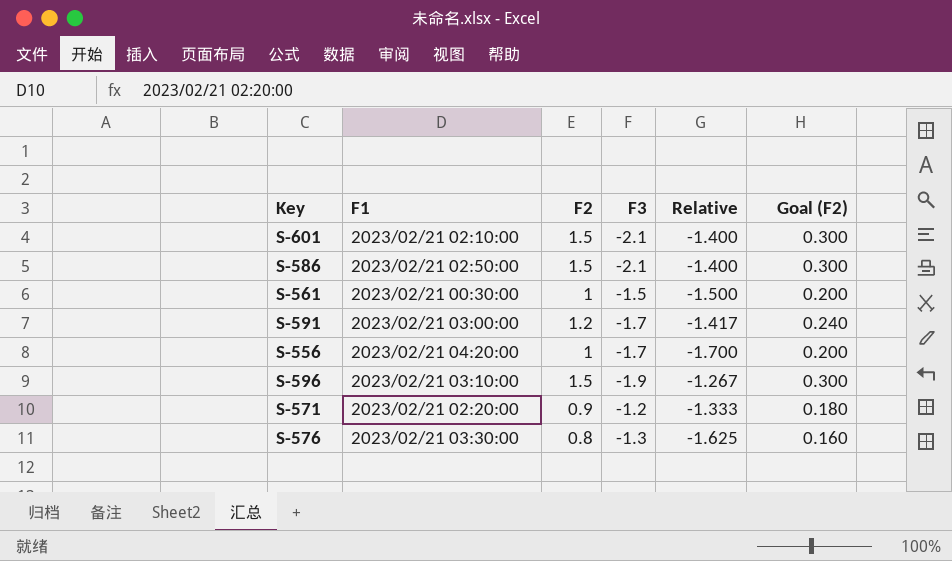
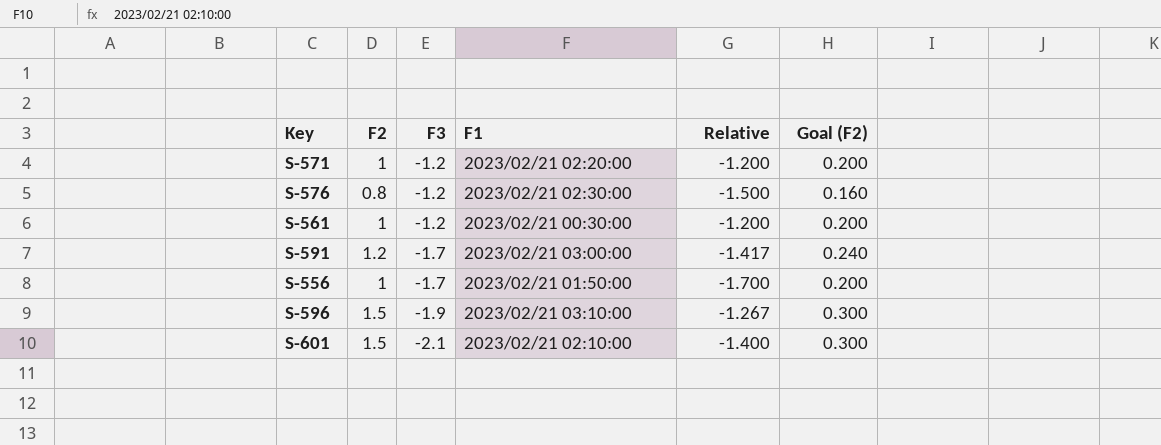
row order: none -> F3 descending
column F1 | position: 2 -> 4
row S-586: 2023/02/21 02:50:00 | 1.5 | -2.1 | -1.400 | 0.300 -> none
S-571 | F2: 0.9 -> 1
S-571 | Relative: -1.333 -> -1.200
S-571 | Goal (F2): 0.180 -> 0.200
S-576 | F3: -1.3 -> -1.2
S-576 | F1: 2023/02/21 03:30:00 -> 2023/02/21 02:30:00
S-576 | Relative: -1.625 -> -1.500
S-561 | F3: -1.5 -> -1.2
S-561 | Relative: -1.500 -> -1.200
S-556 | F1: 2023/02/21 04:20:00 -> 2023/02/21 01:50:00

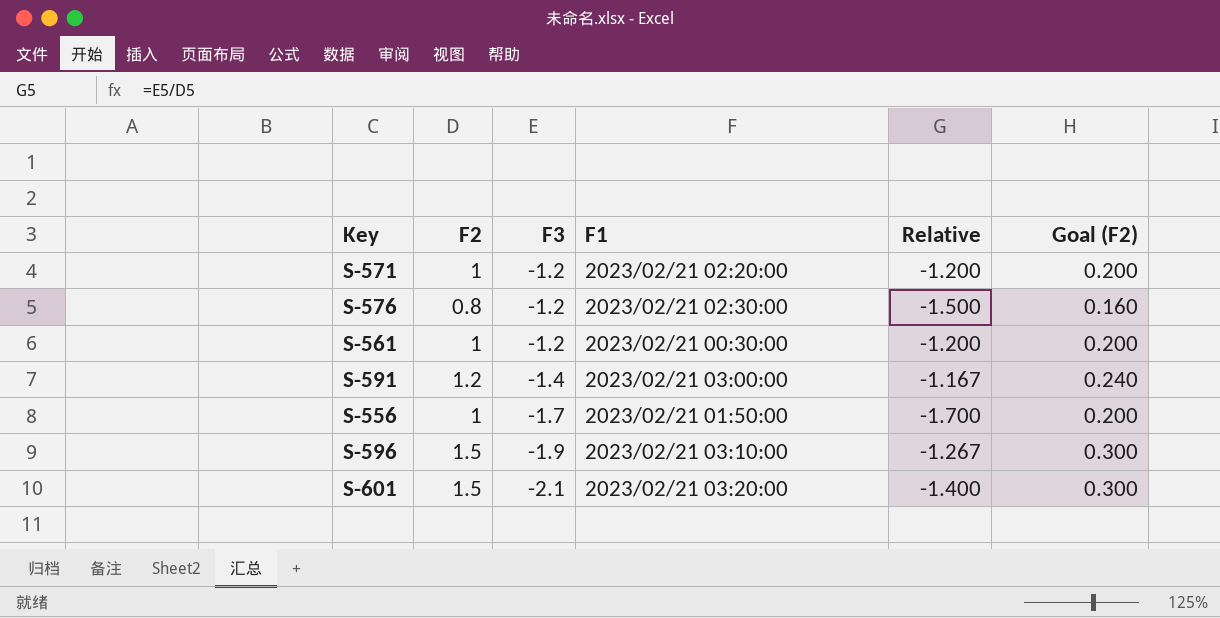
S-591 | F3: -1.7 -> -1.4
S-591 | Relative: -1.417 -> -1.167
S-601 | F1: 2023/02/21 02:10:00 -> 2023/02/21 03:20:00

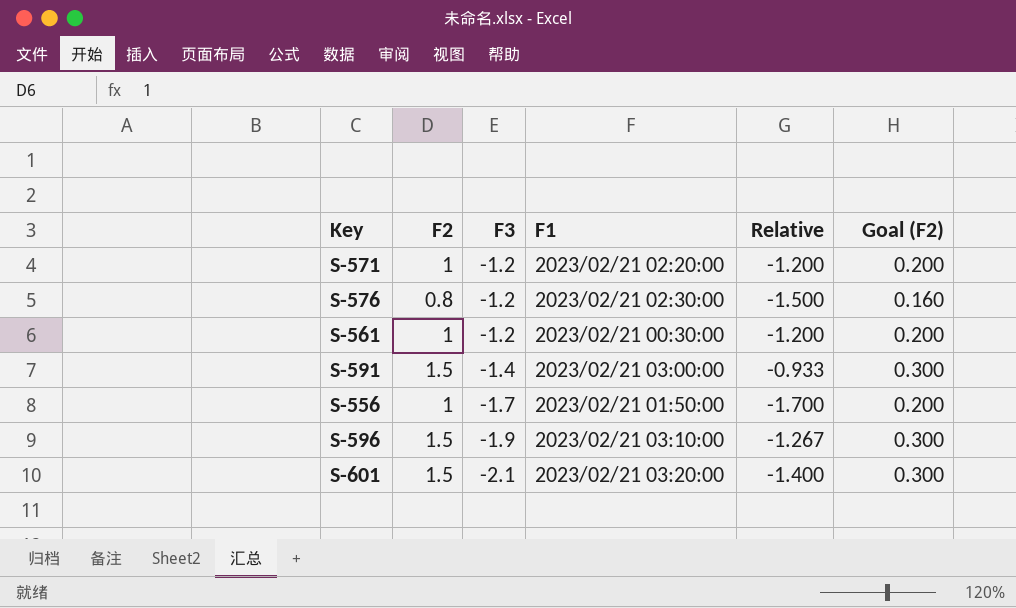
S-591 | F2: 1.2 -> 1.5
S-591 | Relative: -1.167 -> -0.933
S-591 | Goal (F2): 0.240 -> 0.300

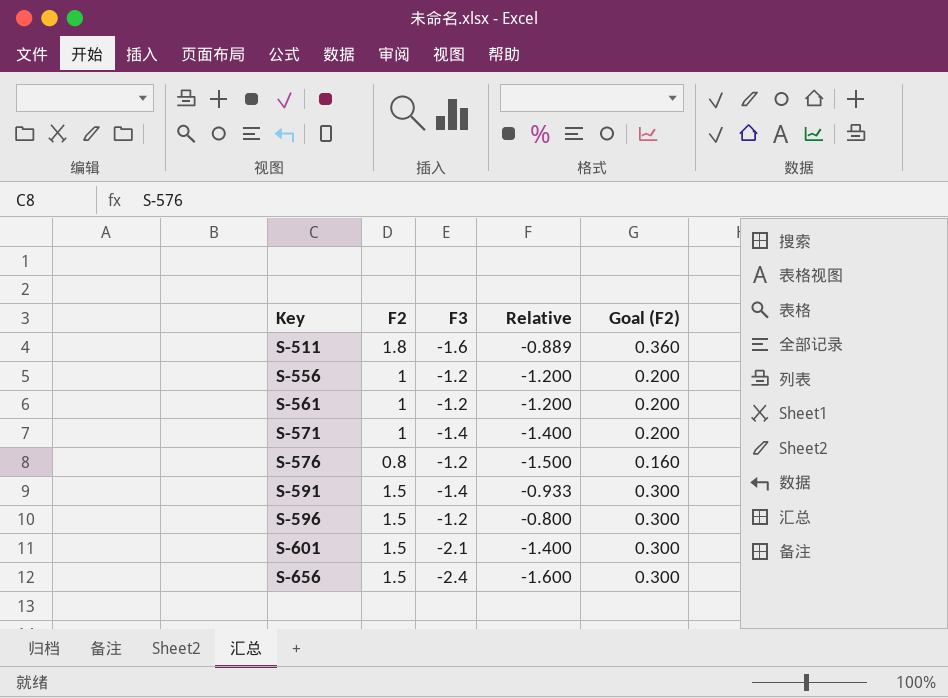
row order: F3 descending -> Key ascending
column F1 | position: 4 -> none
row S-511: none -> 1.8 | -1.6 | -0.889 | 0.360
S-556 | F3: -1.7 -> -1.2
S-556 | Relative: -1.700 -> -1.200
S-571 | F3: -1.2 -> -1.4
S-571 | Relative: -1.200 -> -1.400
S-596 | F3: -1.9 -> -1.2
S-596 | Relative: -1.267 -> -0.800
row S-656: none -> 1.5 | -2.4 | -1.600 | 0.300

